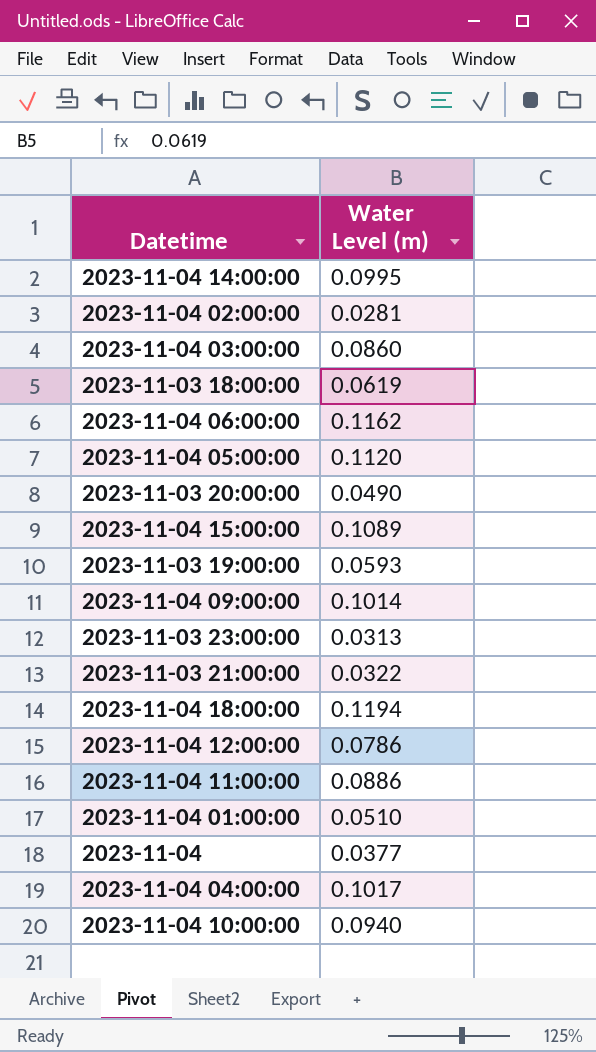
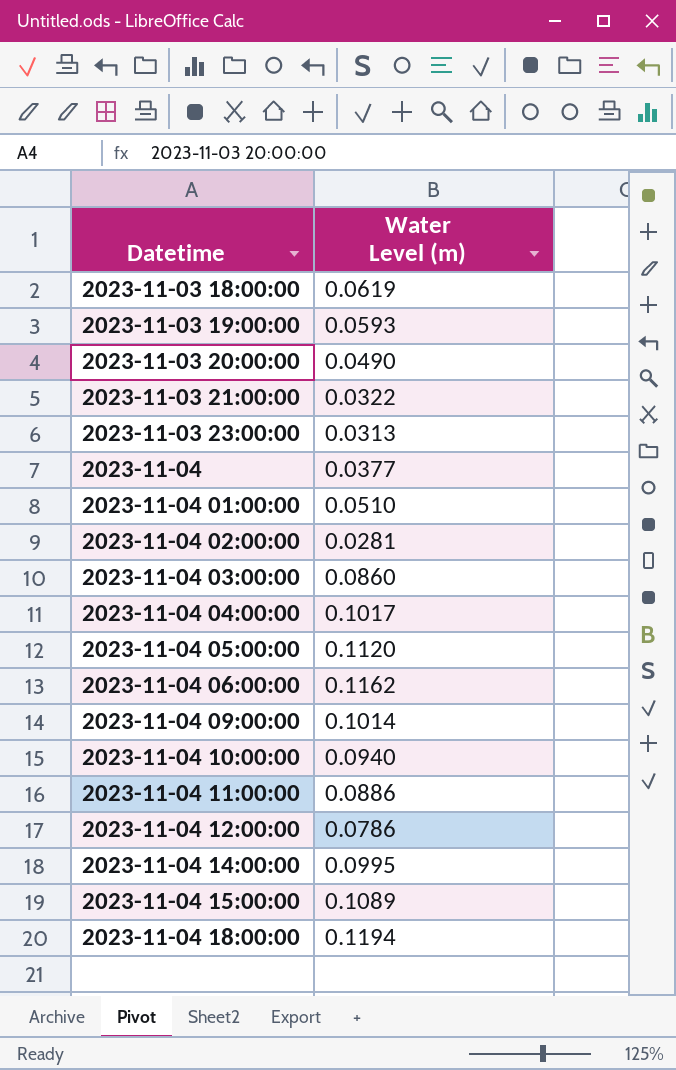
row order: none -> Datetime ascending

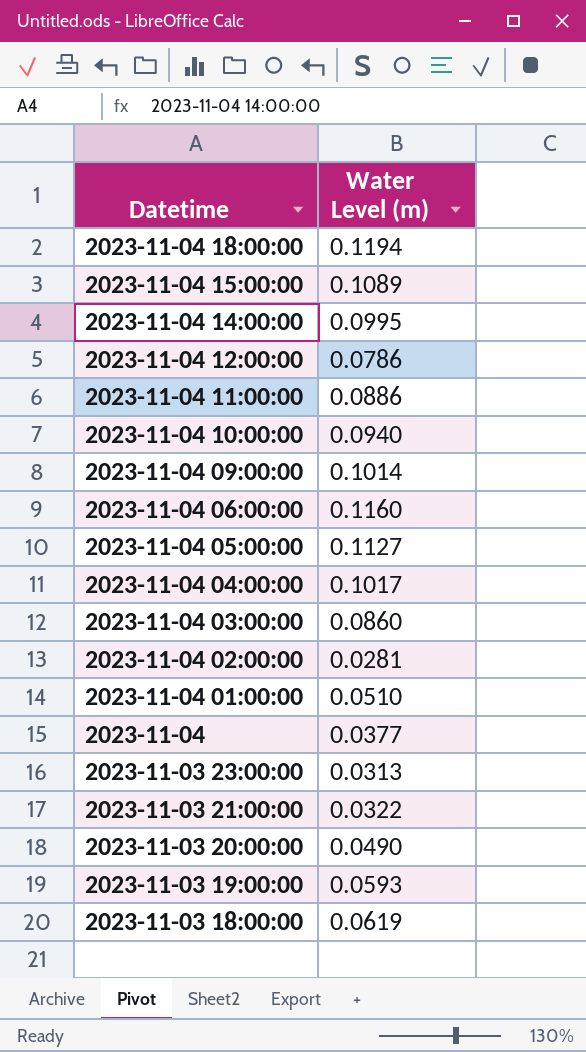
row order: Datetime ascending -> Datetime descending
2023-11-04 06:00:00 | Water Level (m): 0.1162 -> 0.1160
2023-11-04 05:00:00 | Water Level (m): 0.1120 -> 0.1127

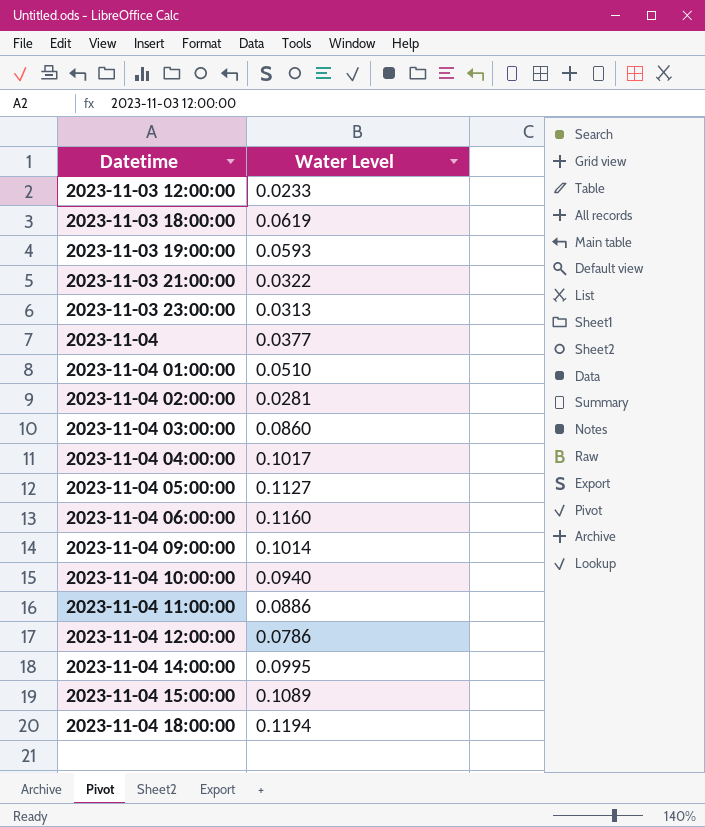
row order: Datetime descending -> Datetime ascending
column name: Water Level (m) -> Water Level
row 2023-11-03 20:00:00: 0.0490 -> none
row 2023-11-03 12:00:00: none -> 0.0233

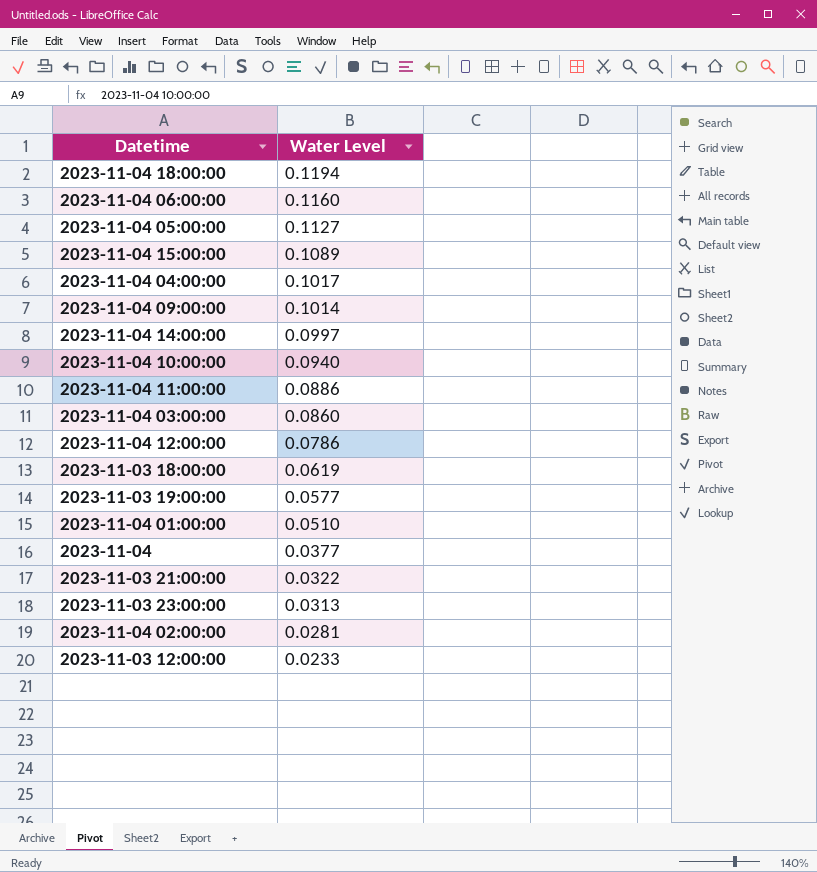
row order: Datetime ascending -> Water Level descending
2023-11-04 14:00:00 | Water Level: 0.0995 -> 0.0997
2023-11-03 19:00:00 | Water Level: 0.0593 -> 0.0577

